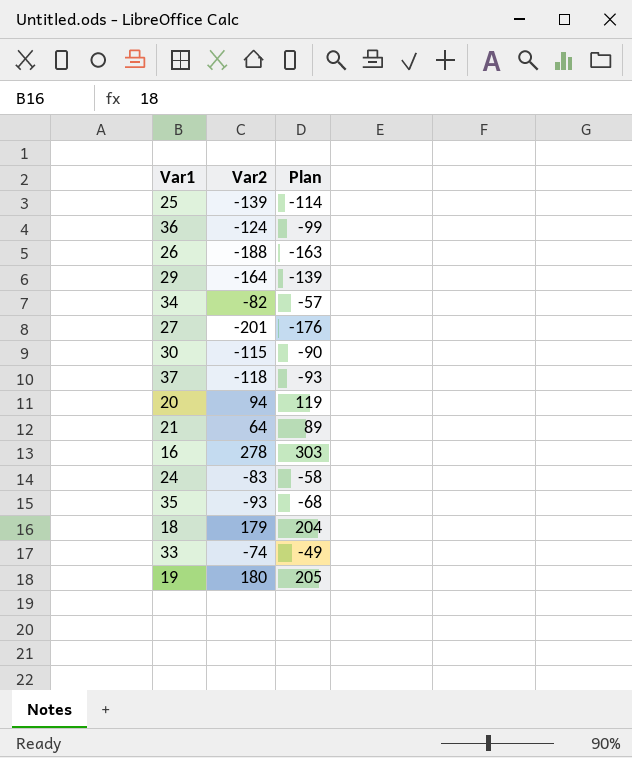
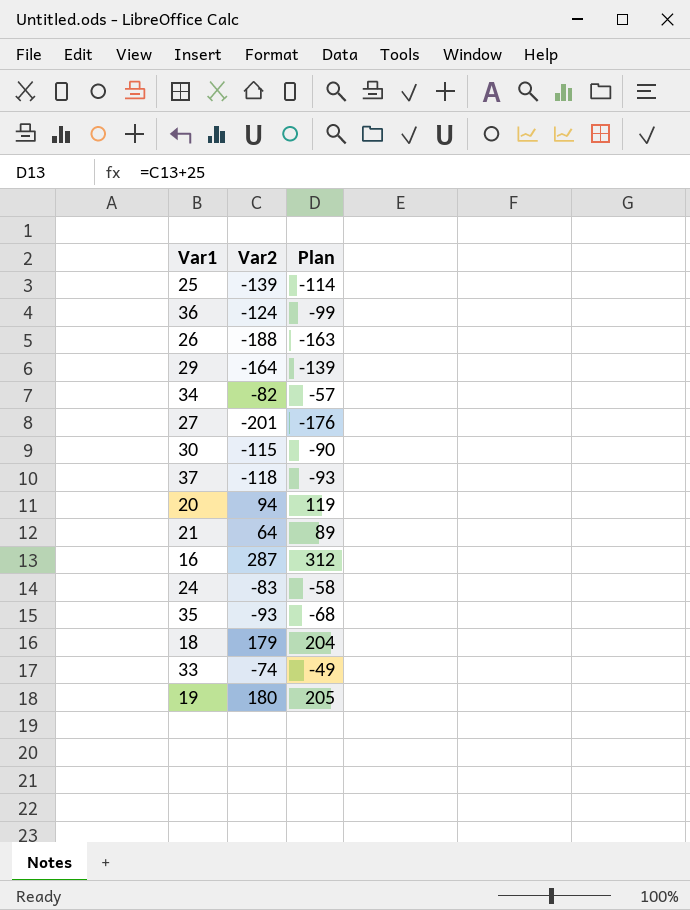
16 | Var2: 278 -> 287
16 | Plan: 303 -> 312

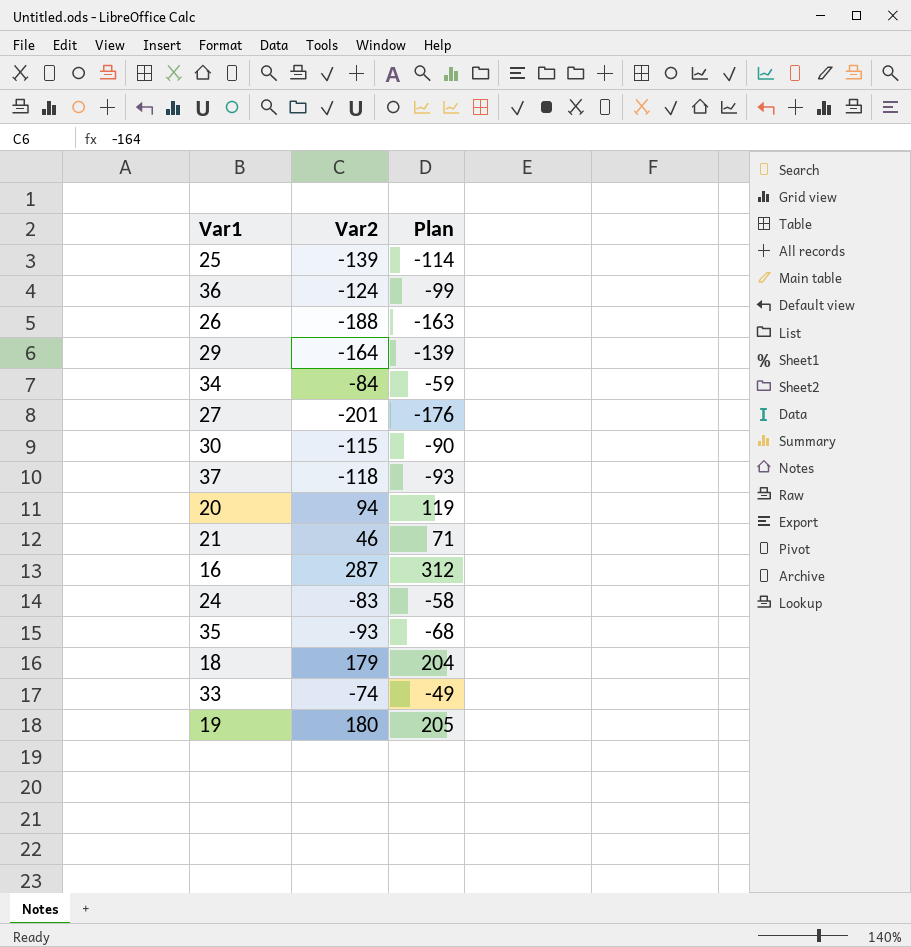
34 | Var2: -82 -> -84
34 | Plan: -57 -> -59
21 | Var2: 64 -> 46
21 | Plan: 89 -> 71

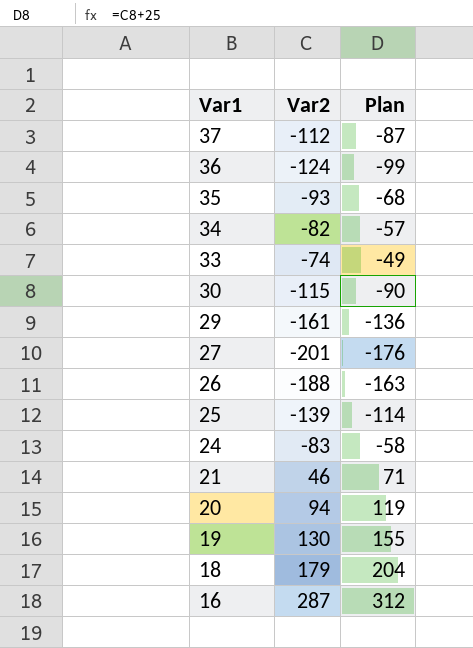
row order: none -> Var1 descending
37 | Var2: -118 -> -112
37 | Plan: -93 -> -87
34 | Var2: -84 -> -82
34 | Plan: -59 -> -57
29 | Var2: -164 -> -161
29 | Plan: -139 -> -136
19 | Var2: 180 -> 130
19 | Plan: 205 -> 155

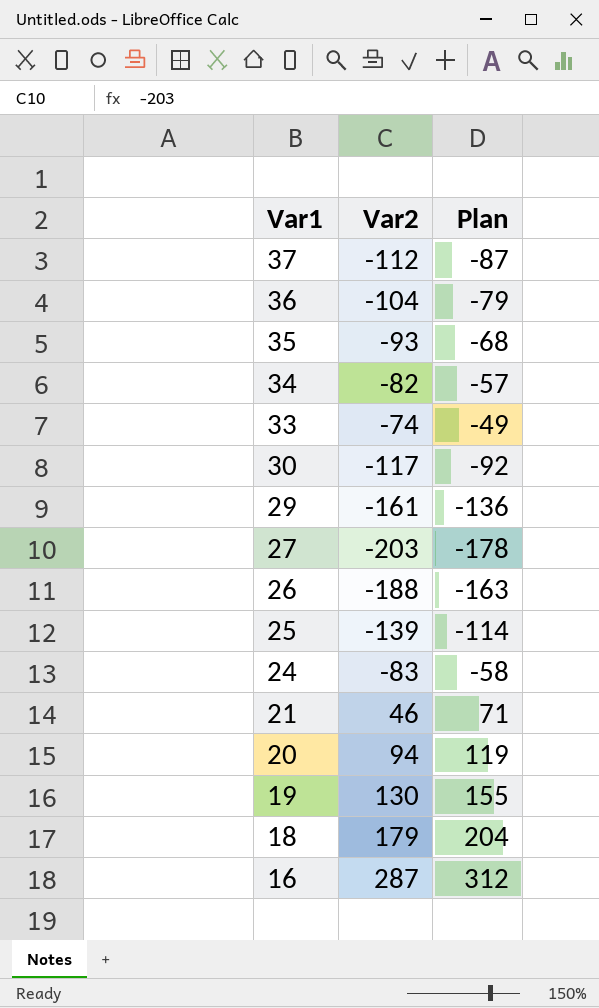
36 | Var2: -124 -> -104
36 | Plan: -99 -> -79
30 | Var2: -115 -> -117
30 | Plan: -90 -> -92
27 | Var2: -201 -> -203
27 | Plan: -176 -> -178

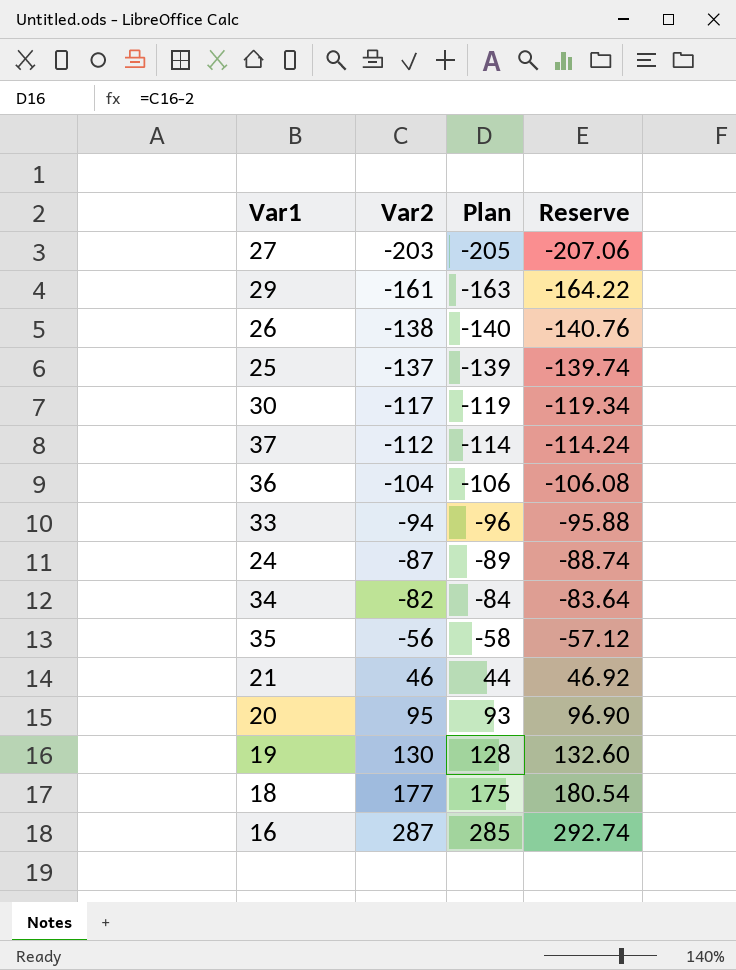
row order: Var1 descending -> Var2 ascending
column Plan | formula: [Var2] + 25 -> [Var2] - 2
column Reserve | formula: none -> [Var2] * 1.02
26 | Var2: -188 -> -138
25 | Var2: -139 -> -137
33 | Var2: -74 -> -94
24 | Var2: -83 -> -87
35 | Var2: -93 -> -56
20 | Var2: 94 -> 95
18 | Var2: 179 -> 177

